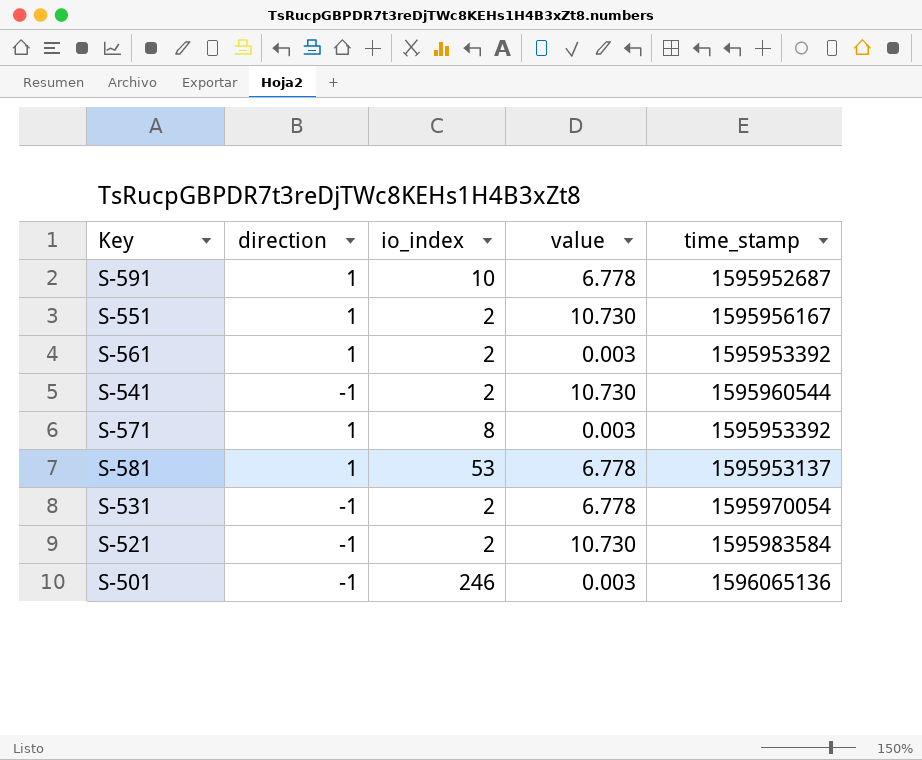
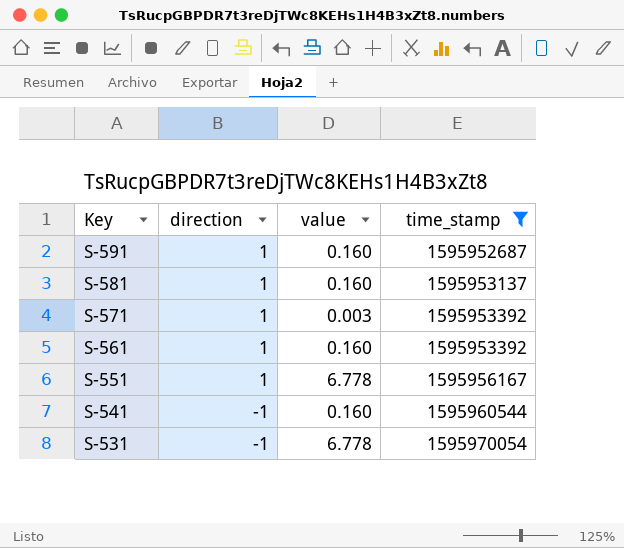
filter: none -> time_stamp <= 1595970054
row order: none -> Key descending
column io_index | position: 3 -> none
S-591 | value: 6.778 -> 0.160
S-581 | value: 6.778 -> 0.160
S-561 | value: 0.003 -> 0.160
S-551 | value: 10.730 -> 6.778
S-541 | value: 10.730 -> 0.160

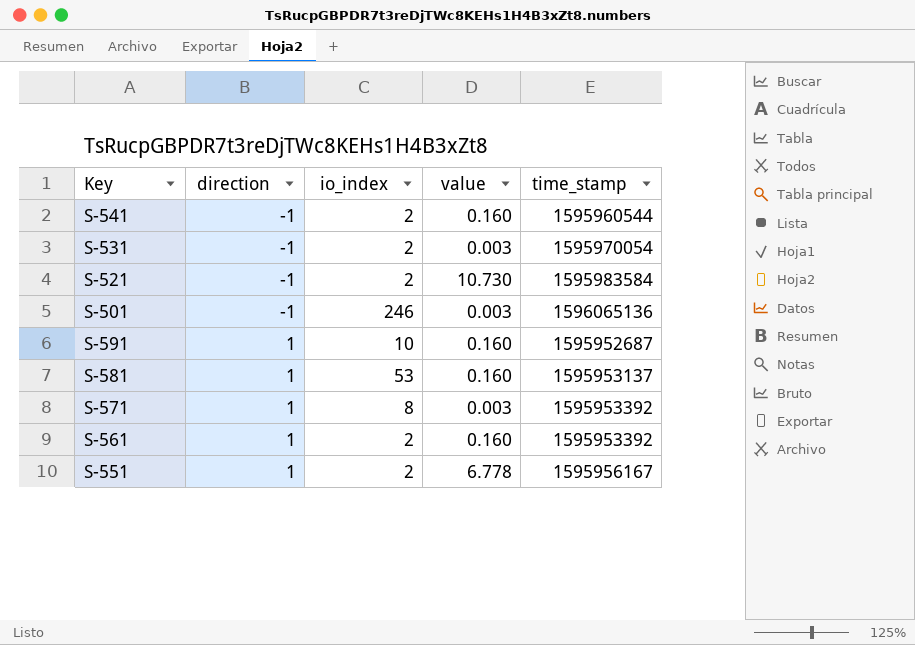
filter: time_stamp <= 1595970054 -> none
row order: Key descending -> direction ascending
column io_index | position: none -> 3
S-531 | value: 6.778 -> 0.003

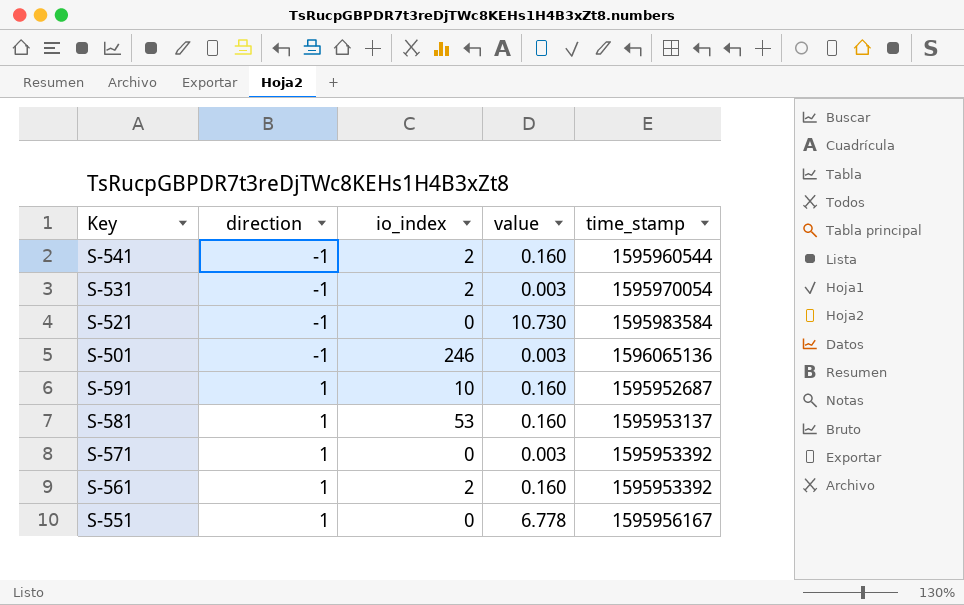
S-521 | io_index: 2 -> 0
S-571 | io_index: 8 -> 0
S-551 | io_index: 2 -> 0

